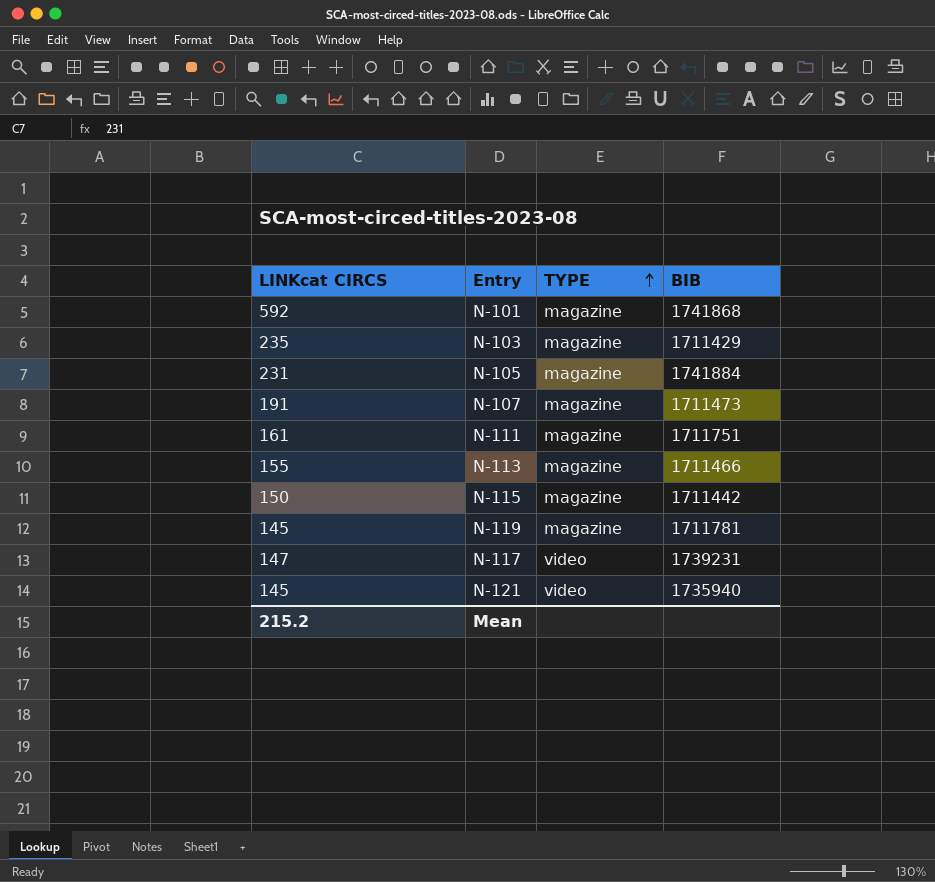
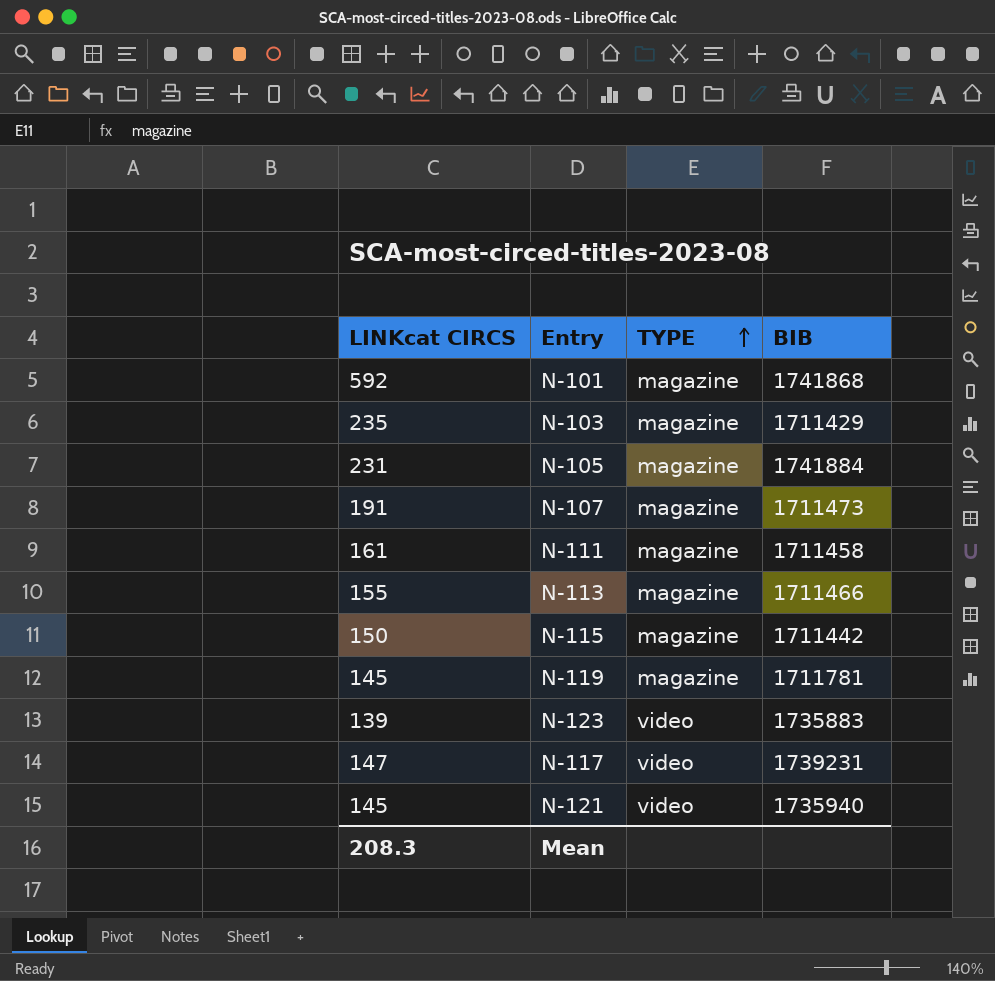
N-111 | BIB: 1711751 -> 1711458
row N-123: none -> 139 | video | 1735883
Mean | LINKcat CIRCS: 215.2 -> 208.3

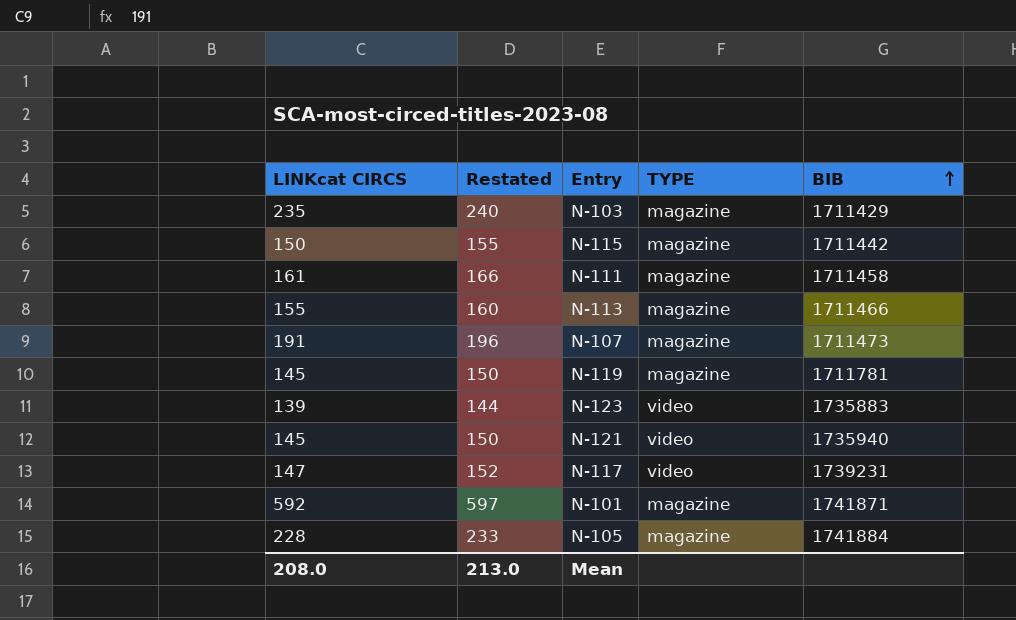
row order: TYPE ascending -> BIB ascending
column Restated | formula: none -> [LINKcat CIRCS] + 5
N-101 | BIB: 1741868 -> 1741871
N-105 | LINKcat CIRCS: 231 -> 228
Mean | LINKcat CIRCS: 208.3 -> 208.0

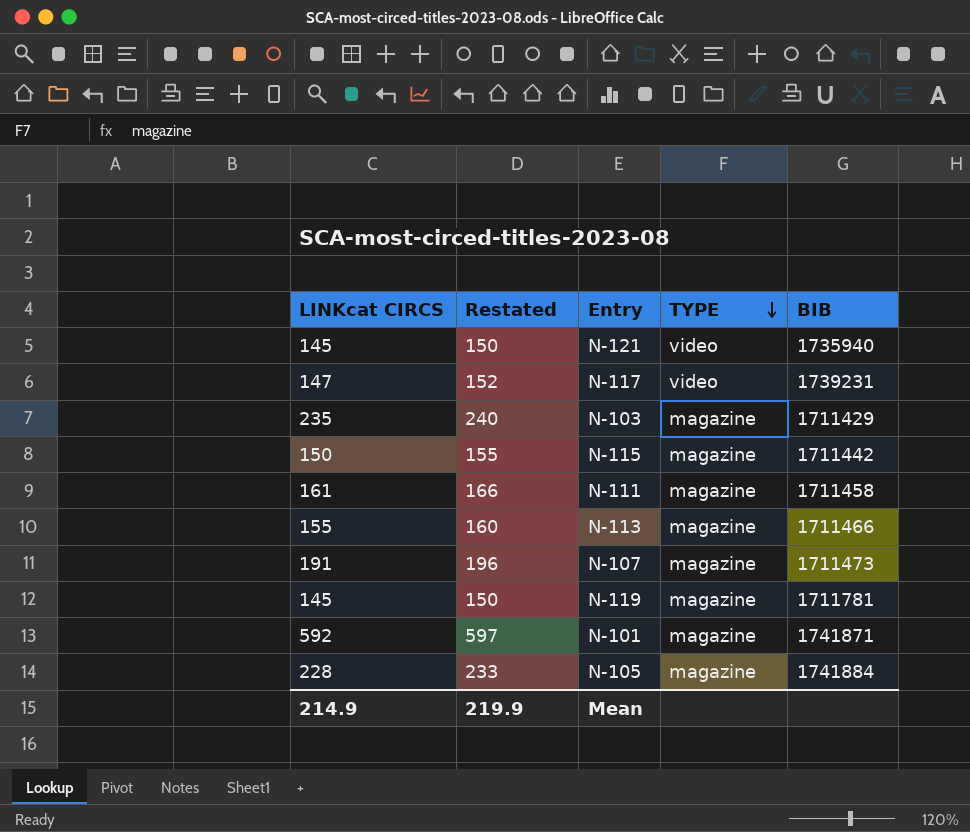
row order: BIB ascending -> TYPE descending
row N-123: 139 | 144 | video | 1735883 -> none
Mean | LINKcat CIRCS: 208.0 -> 214.9
Mean | Restated: 213.0 -> 219.9

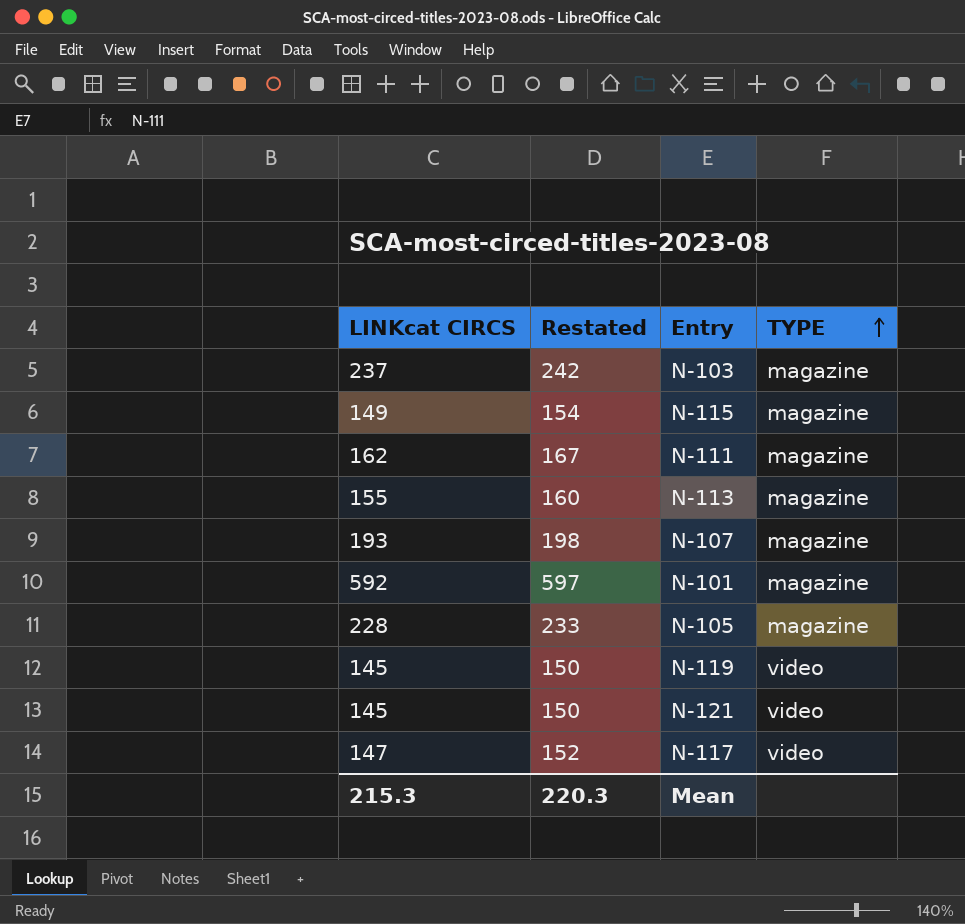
row order: TYPE descending -> TYPE ascending
column BIB | position: 5 -> none
N-103 | LINKcat CIRCS: 235 -> 237
N-103 | Restated: 240 -> 242
N-115 | LINKcat CIRCS: 150 -> 149
N-115 | Restated: 155 -> 154
N-111 | LINKcat CIRCS: 161 -> 162
N-111 | Restated: 166 -> 167
N-107 | LINKcat CIRCS: 191 -> 193
N-107 | Restated: 196 -> 198
N-119 | TYPE: magazine -> video
Mean | LINKcat CIRCS: 214.9 -> 215.3
Mean | Restated: 219.9 -> 220.3

